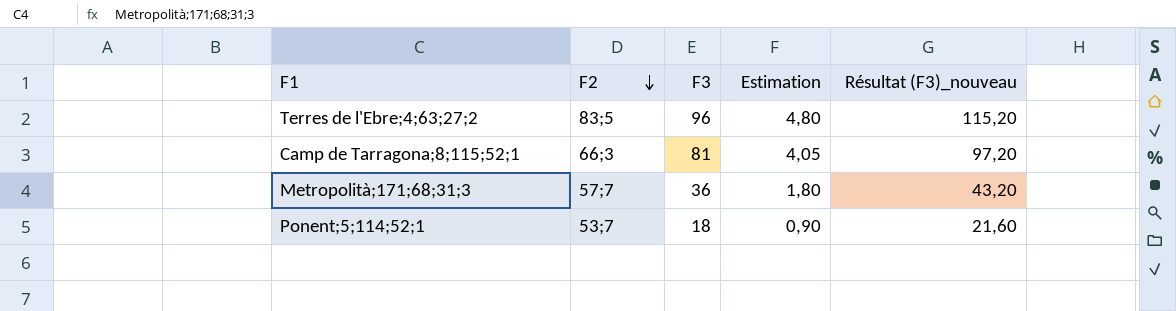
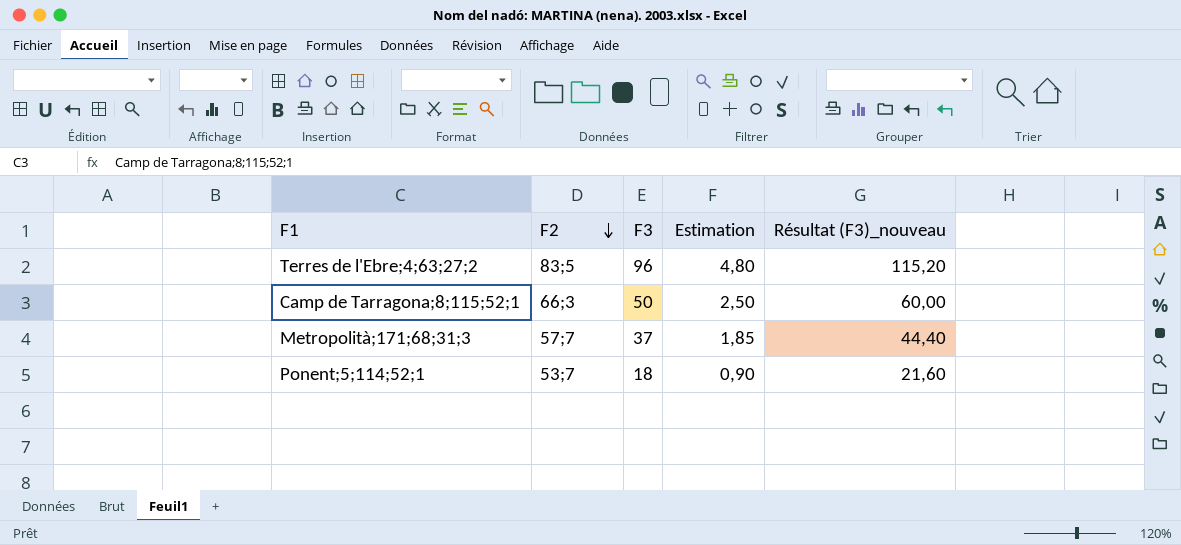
Camp de Tarragona;8;115;52;1 | F3: 81 -> 50
Camp de Tarragona;8;115;52;1 | Estimation: 4,05 -> 2,50
Camp de Tarragona;8;115;52;1 | Résultat (F3)_nouveau: 97,20 -> 60,00
Metropolità;171;68;31;3 | F3: 36 -> 37
Metropolità;171;68;31;3 | Estimation: 1,80 -> 1,85
Metropolità;171;68;31;3 | Résultat (F3)_nouveau: 43,20 -> 44,40

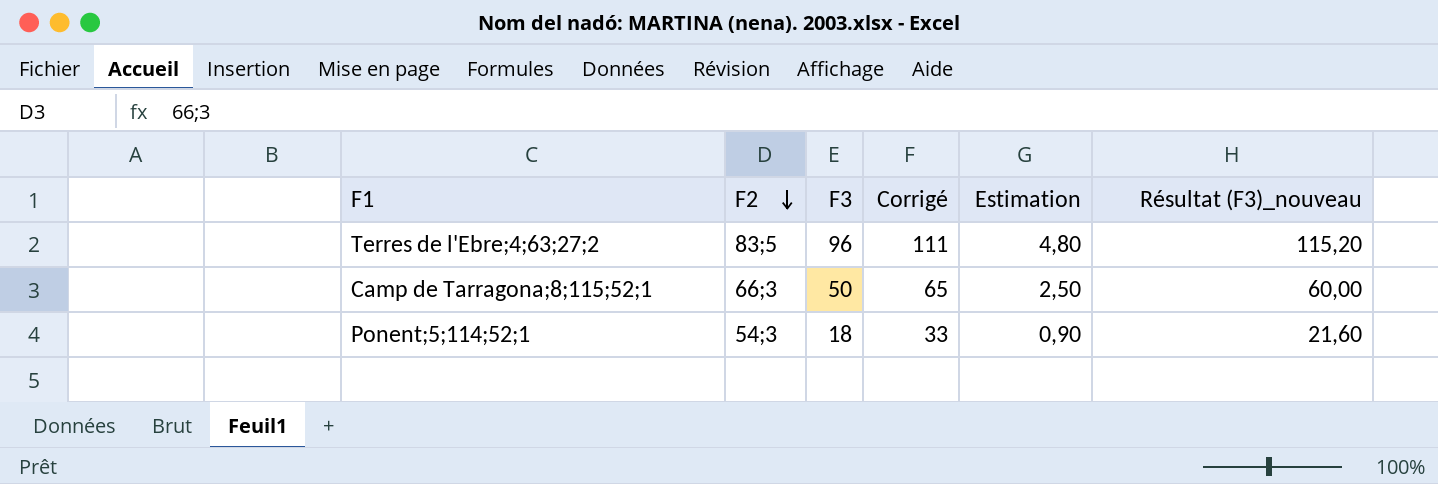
column Corrigé | formula: none -> [F3] + 15
row Metropolità;171;68;31;3: 57;7 | 37 | 1,85 | 44,40 -> none
Ponent;5;114;52;1 | F2: 53;7 -> 54;3

